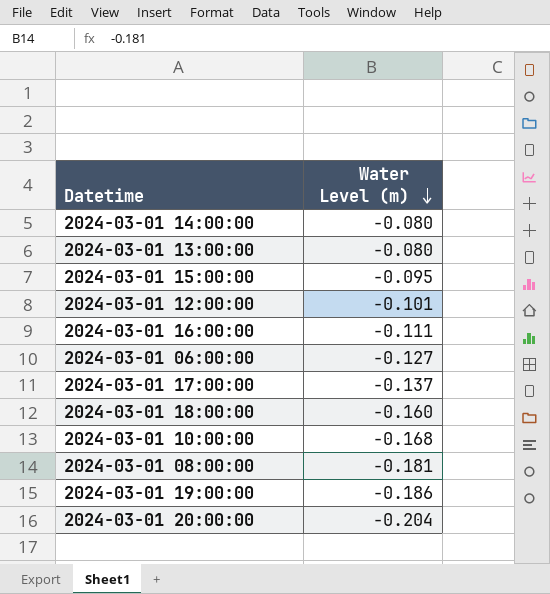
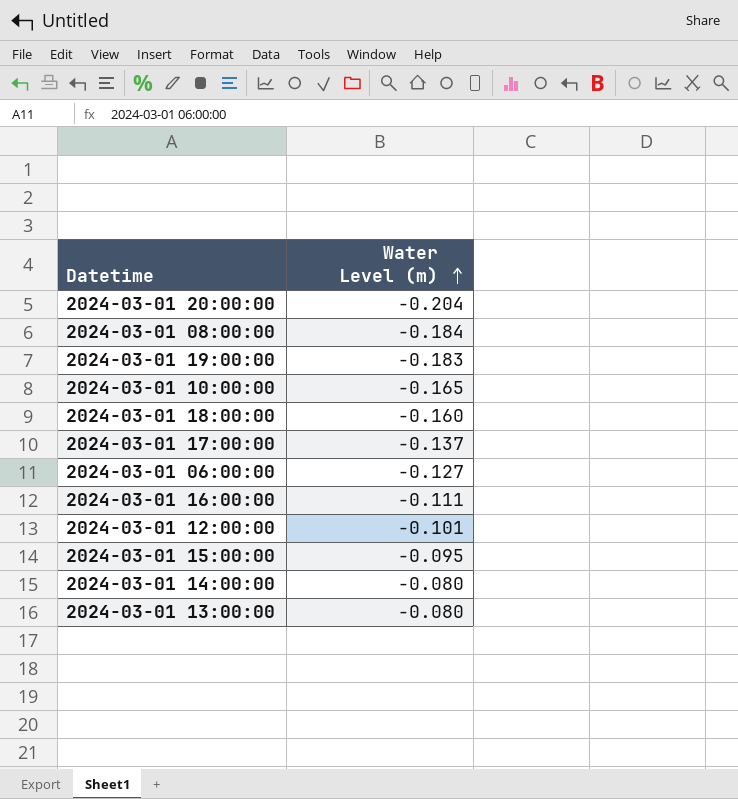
row order: Water Level (m) descending -> Water Level (m) ascending
2024-03-01 08:00:00 | Water Level (m): -0.181 -> -0.184
2024-03-01 19:00:00 | Water Level (m): -0.186 -> -0.183
2024-03-01 10:00:00 | Water Level (m): -0.168 -> -0.165

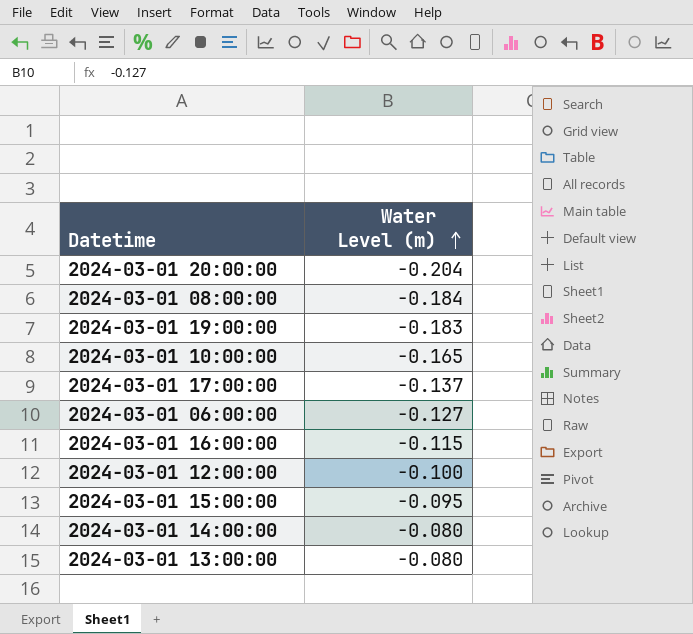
row 2024-03-01 18:00:00: -0.160 -> none
2024-03-01 16:00:00 | Water Level (m): -0.111 -> -0.115
2024-03-01 12:00:00 | Water Level (m): -0.101 -> -0.100

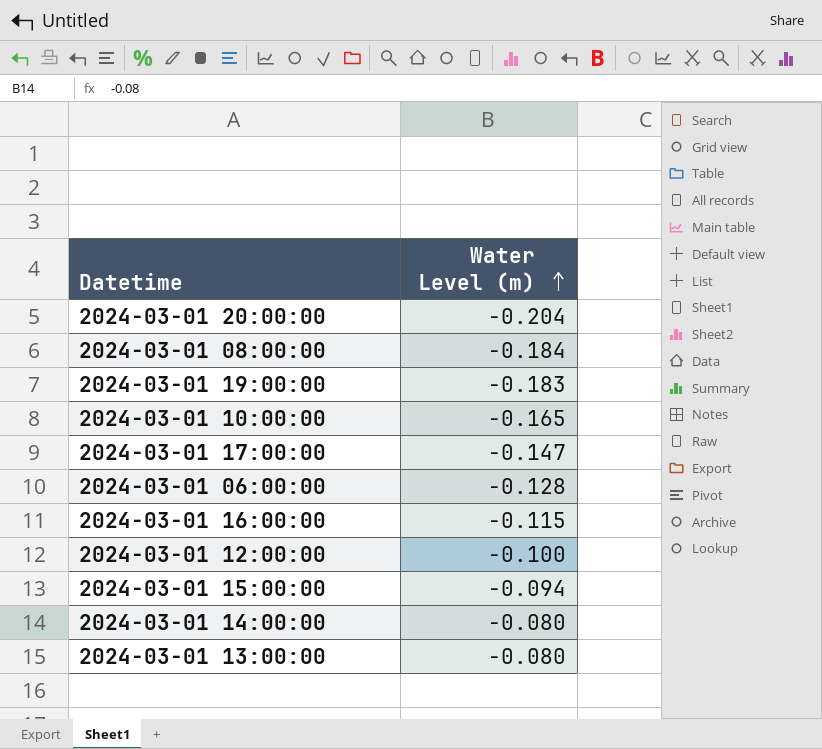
2024-03-01 17:00:00 | Water Level (m): -0.137 -> -0.147
2024-03-01 06:00:00 | Water Level (m): -0.127 -> -0.128
2024-03-01 15:00:00 | Water Level (m): -0.095 -> -0.094

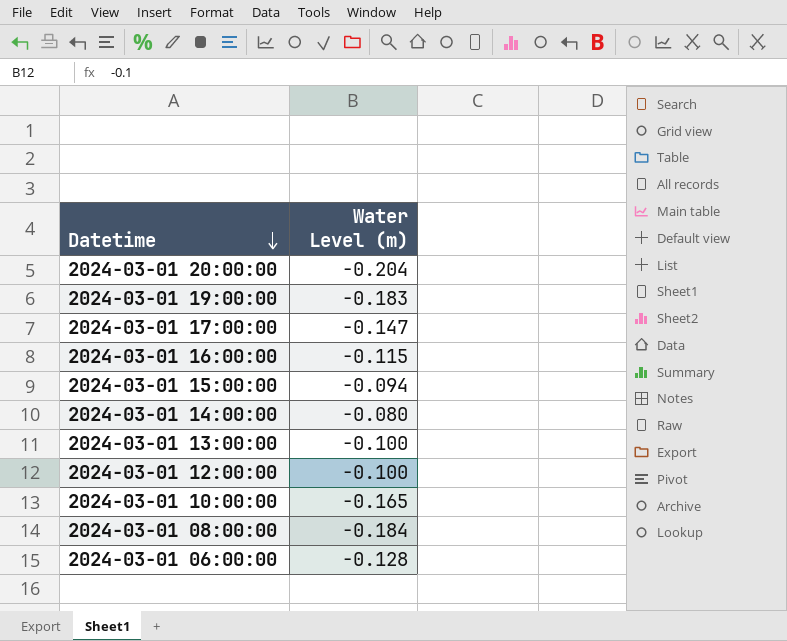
row order: Water Level (m) ascending -> Datetime descending
2024-03-01 13:00:00 | Water Level (m): -0.080 -> -0.100

